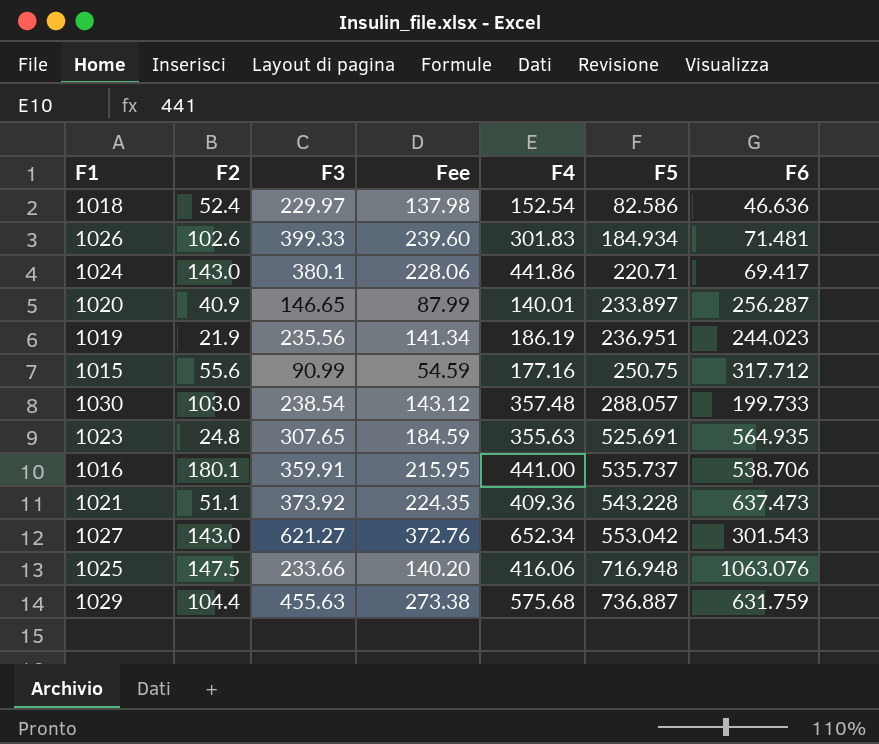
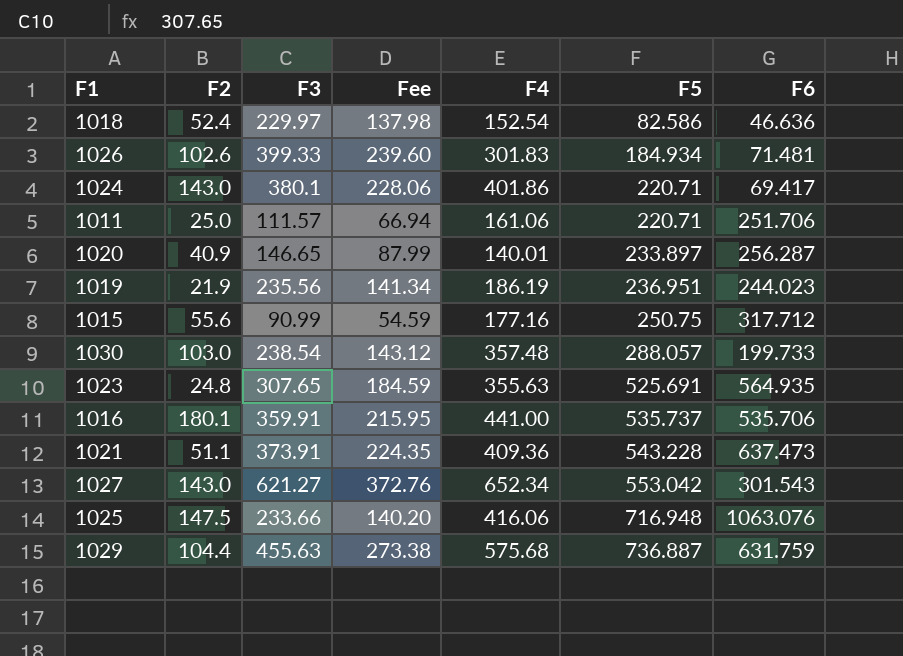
1024 | F4: 441.86 -> 401.86
row 1011: none -> 25.0 | 111.57 | 66.94 | 161.06 | 220.71 | 251.706
1016 | F6: 538.706 -> 535.706
1021 | F3: 373.92 -> 373.91

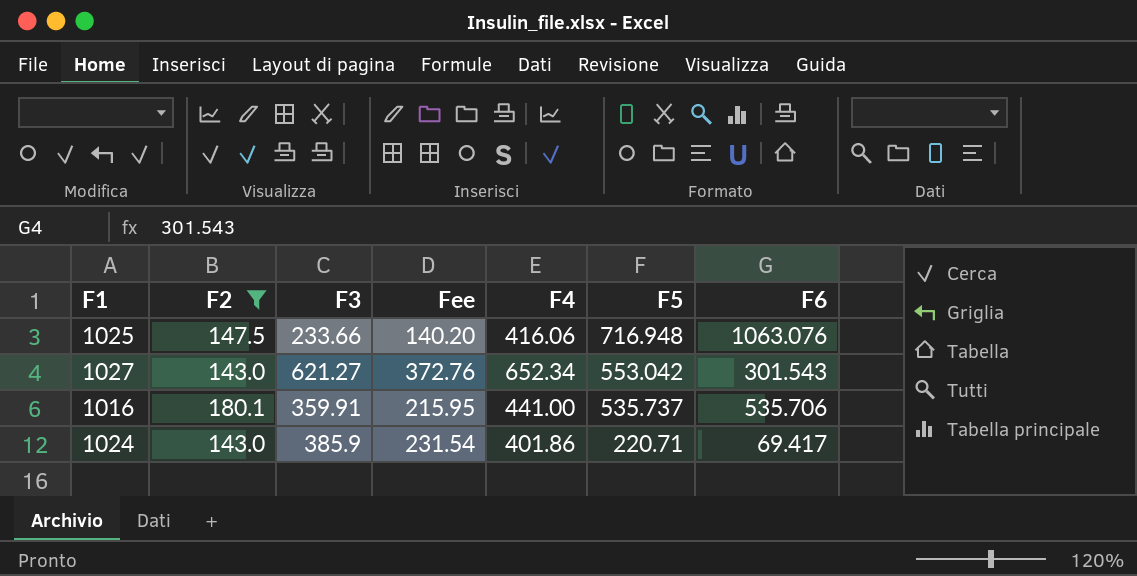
filter: none -> F2 >= 143.0
row order: F5 ascending -> F5 descending
1024 | F3: 380.1 -> 385.9
1024 | Fee: 228.06 -> 231.54

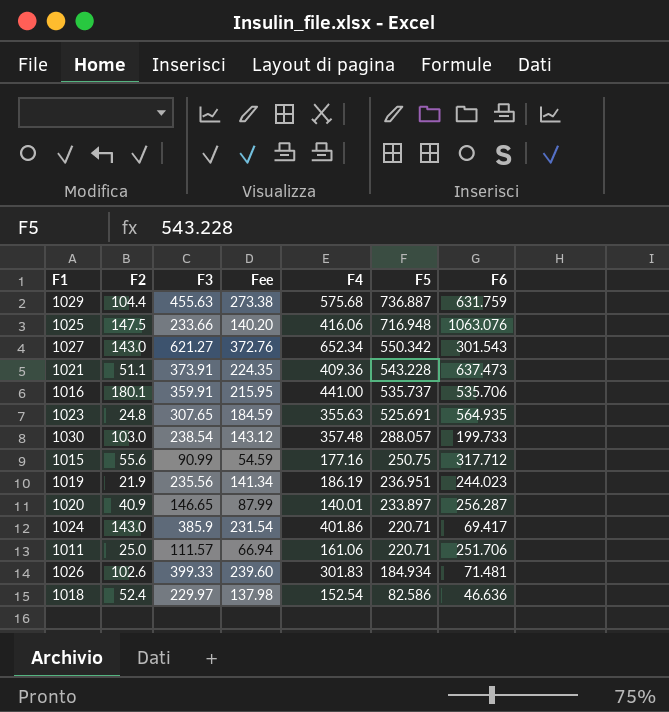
filter: F2 >= 143.0 -> none
1027 | F5: 553.042 -> 550.342

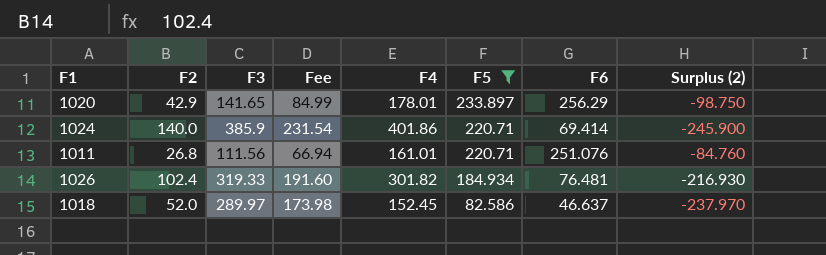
filter: none -> F5 <= 233.897
column Surplus (2) | formula: none -> [F2] - [F3]
1020 | F2: 40.9 -> 42.9
1020 | F3: 146.65 -> 141.65
1020 | Fee: 87.99 -> 84.99
1020 | F4: 140.01 -> 178.01
1020 | F6: 256.287 -> 256.29
1024 | F2: 143.0 -> 140.0
1024 | F6: 69.417 -> 69.414
1011 | F2: 25.0 -> 26.8
1011 | F3: 111.57 -> 111.56
1011 | F4: 161.06 -> 161.01
1011 | F6: 251.706 -> 251.076
1026 | F2: 102.6 -> 102.4
1026 | F3: 399.33 -> 319.33
1026 | Fee: 239.60 -> 191.60
1026 | F4: 301.83 -> 301.82
1026 | F6: 71.481 -> 76.481
1018 | F2: 52.4 -> 52.0
1018 | F3: 229.97 -> 289.97
1018 | Fee: 137.98 -> 173.98
1018 | F4: 152.54 -> 152.45
1018 | F6: 46.636 -> 46.637

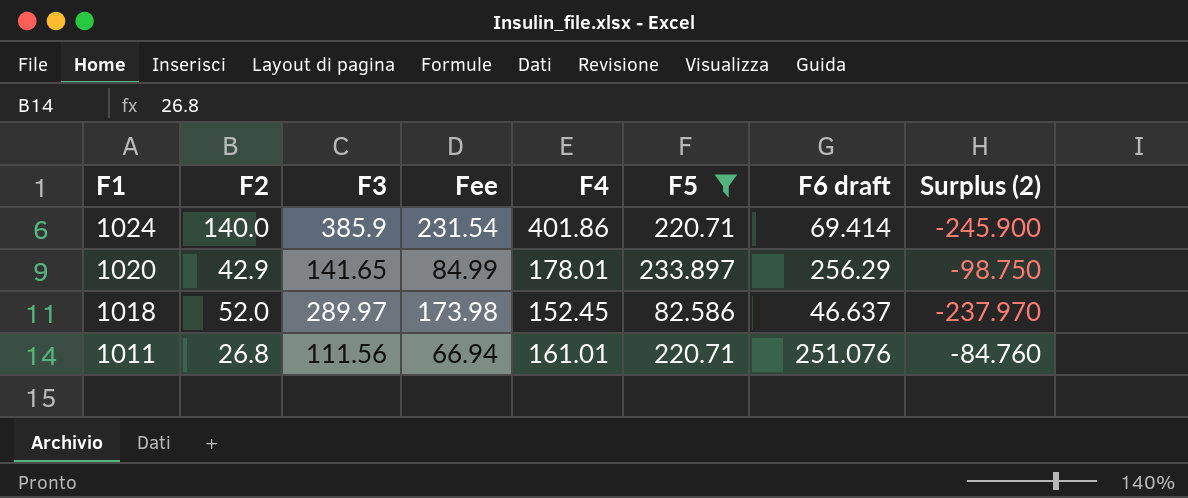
row order: F5 descending -> F1 descending
column name: F6 -> F6 draft
row 1026: 102.4 | 319.33 | 191.60 | 301.82 | 184.934 | 76.481 | -216.930 -> none

